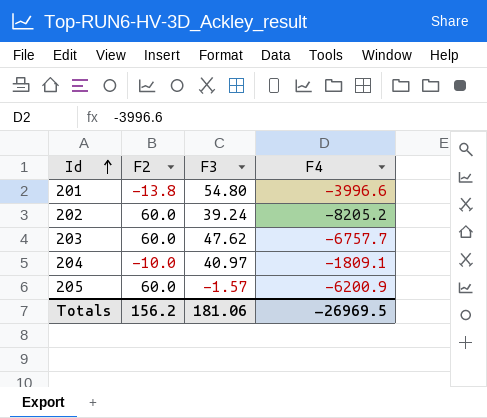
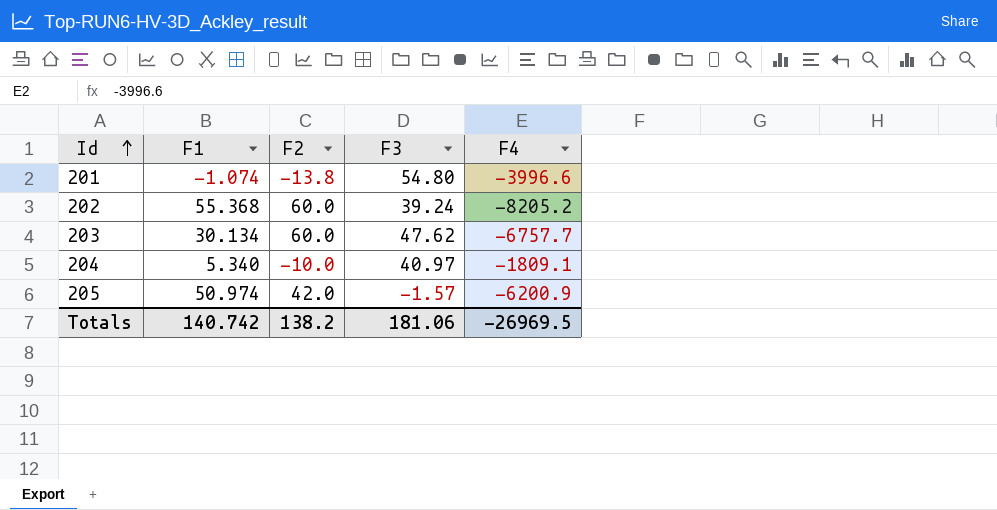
column F1 | position: none -> 2
205 | F2: 60.0 -> 42.0
Totals | F2: 156.2 -> 138.2

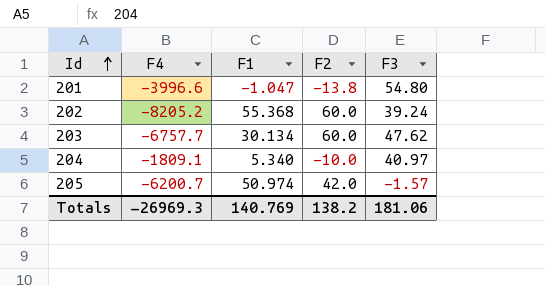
column F4 | position: 5 -> 2
201 | F1: -1.074 -> -1.047
205 | F4: -6200.9 -> -6200.7
Totals | F4: -26969.5 -> -26969.3
Totals | F1: 140.742 -> 140.769

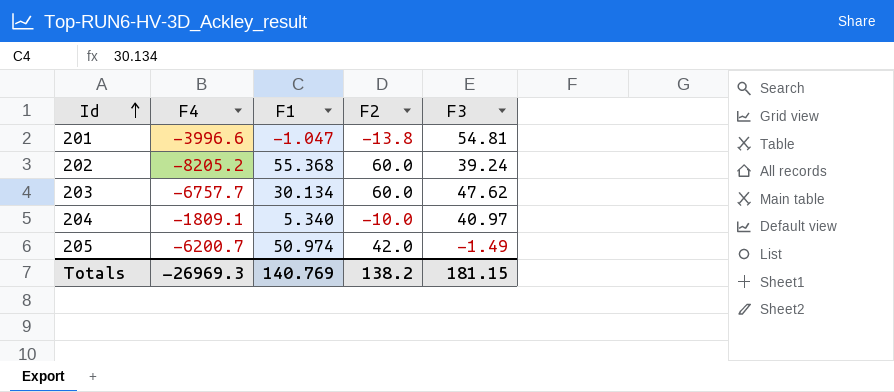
201 | F3: 54.80 -> 54.81
205 | F3: -1.57 -> -1.49
Totals | F3: 181.06 -> 181.15

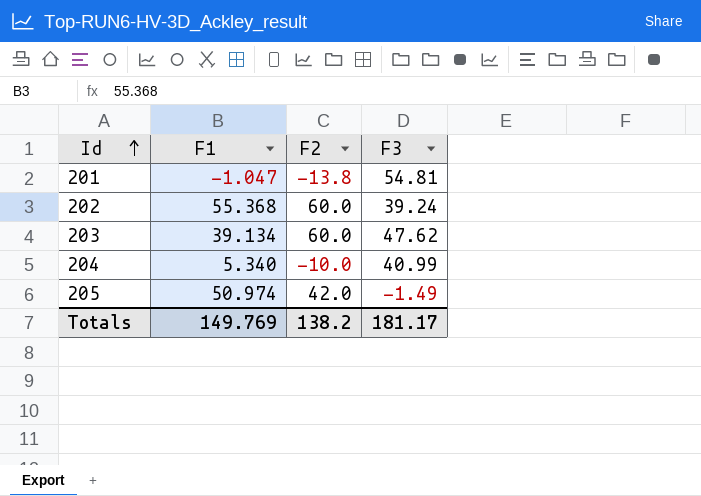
column F4 | position: 2 -> none
203 | F1: 30.134 -> 39.134
204 | F3: 40.97 -> 40.99
Totals | F1: 140.769 -> 149.769
Totals | F3: 181.15 -> 181.17

